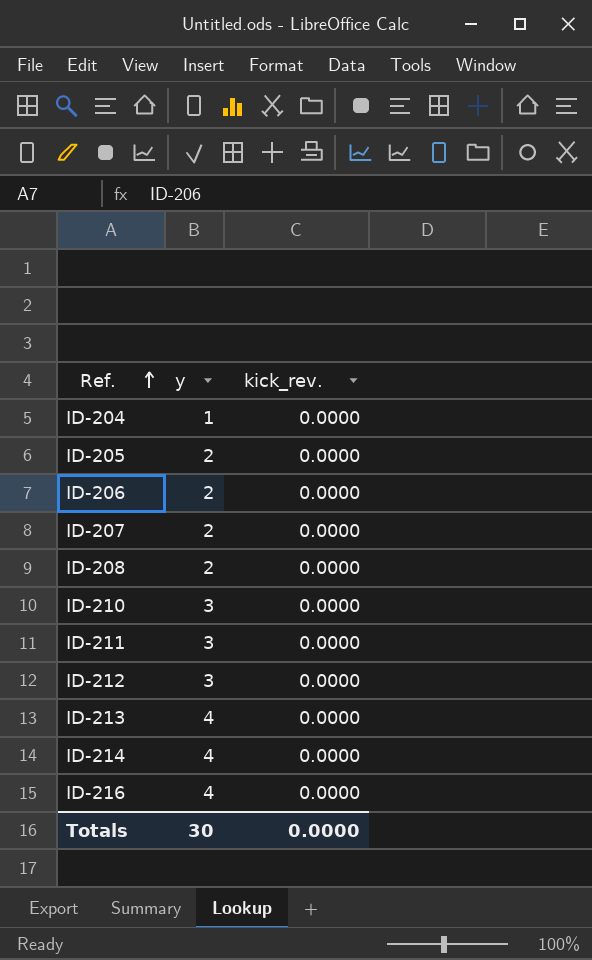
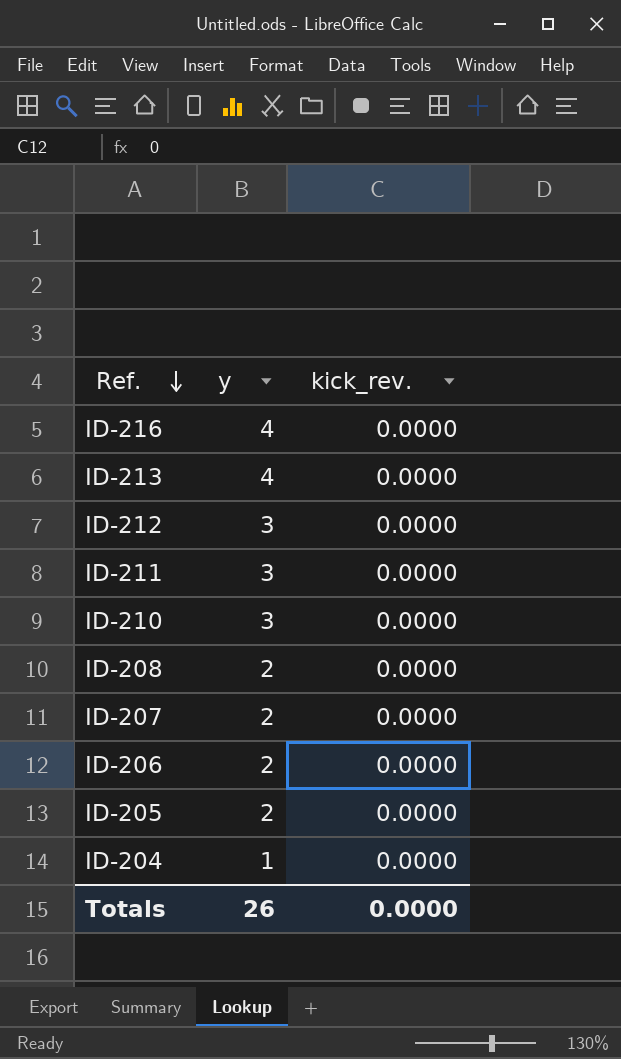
row order: Ref. ascending -> Ref. descending
row ID-214: 4 | 0.0000 -> none
Totals | y: 30 -> 26

